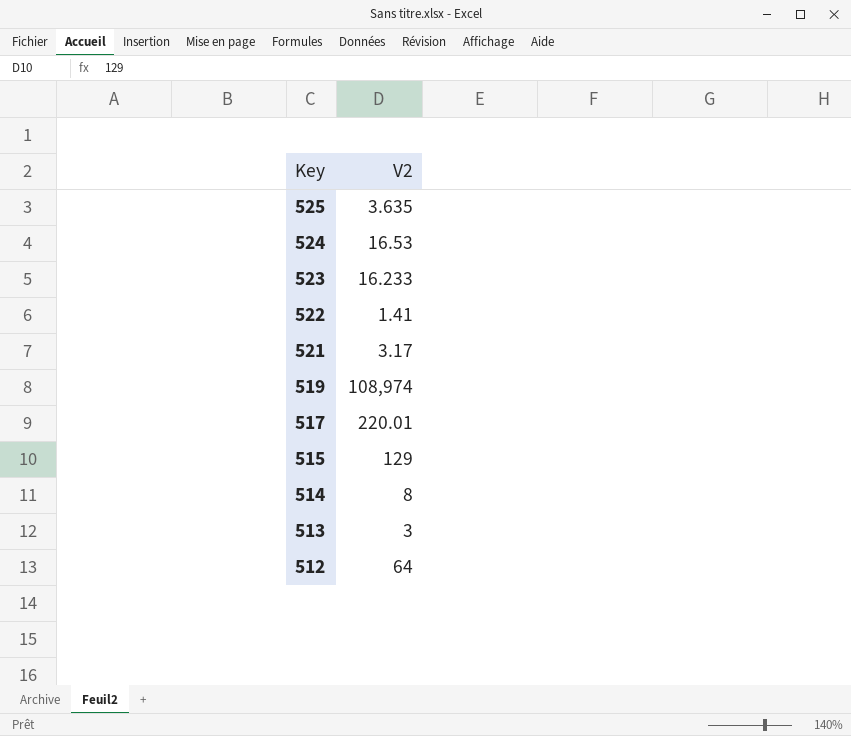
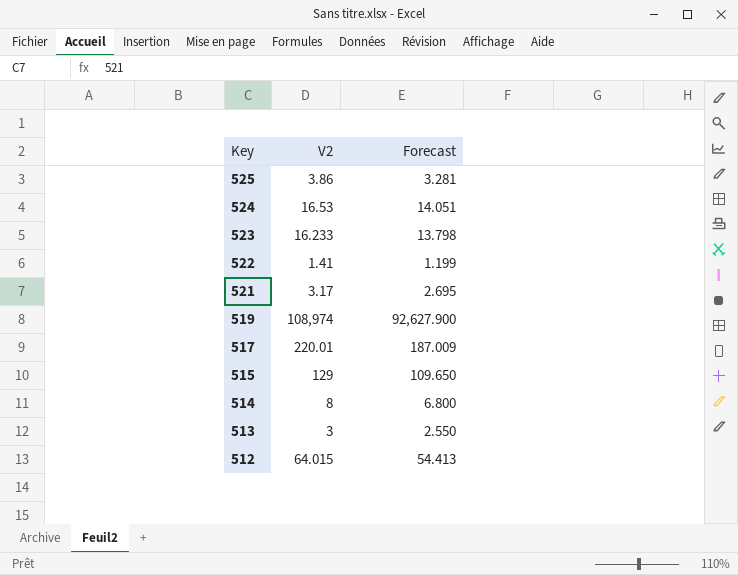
column Forecast | formula: none -> [V2] * 0.85
525 | V2: 3.635 -> 3.86
512 | V2: 64 -> 64.015

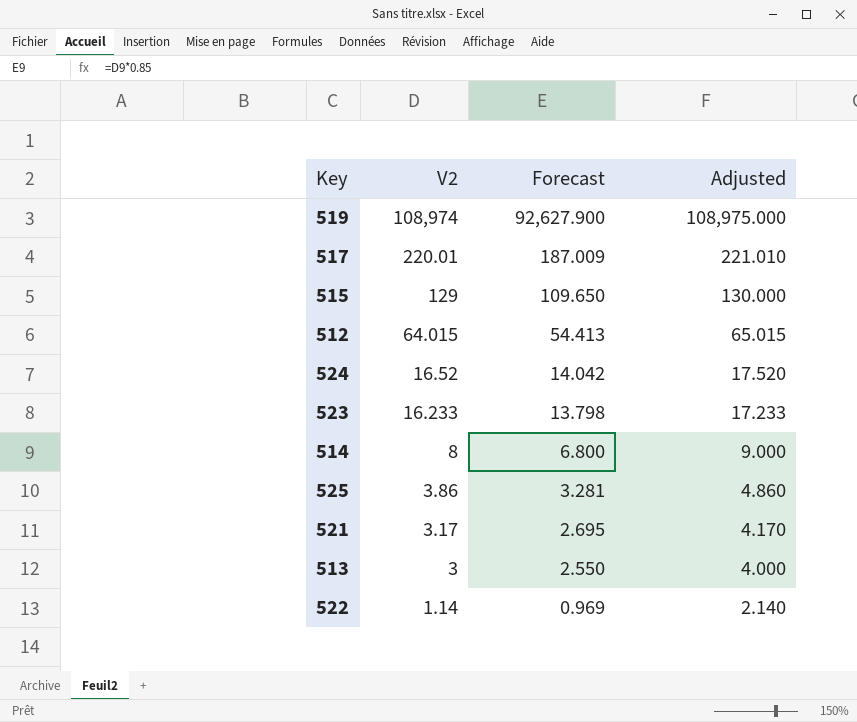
row order: Key descending -> V2 descending
column Adjusted | formula: none -> [V2] + 1
524 | V2: 16.53 -> 16.52
524 | Forecast: 14.051 -> 14.042
522 | V2: 1.41 -> 1.14
522 | Forecast: 1.199 -> 0.969

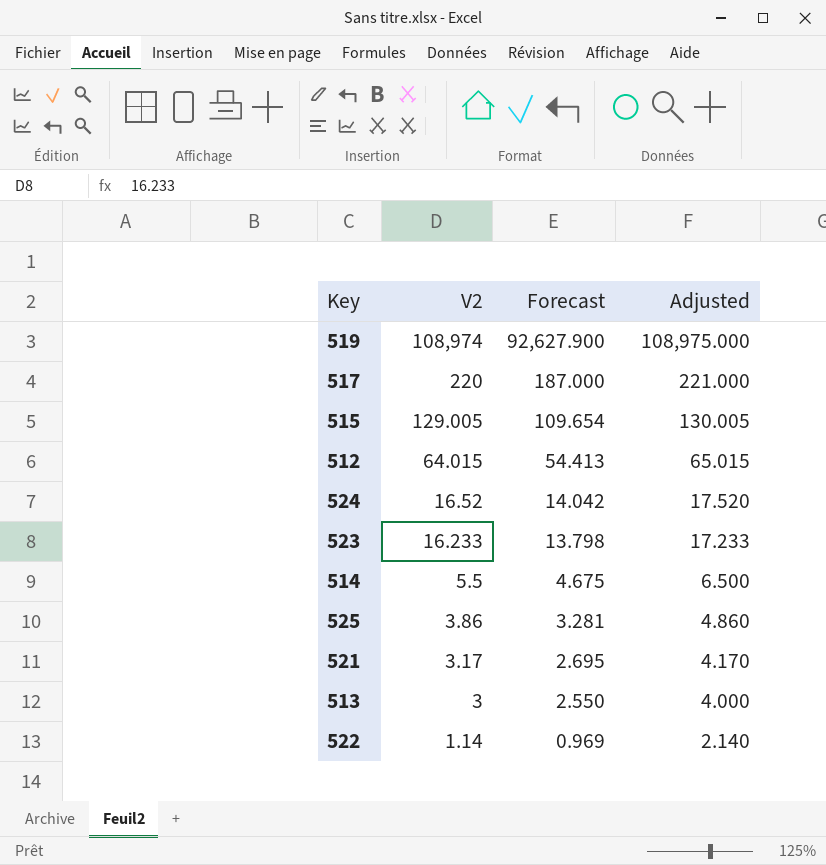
517 | V2: 220.01 -> 220
517 | Forecast: 187.009 -> 187.000
517 | Adjusted: 221.010 -> 221.000
515 | V2: 129 -> 129.005
515 | Forecast: 109.650 -> 109.654
515 | Adjusted: 130.000 -> 130.005
514 | V2: 8 -> 5.5
514 | Forecast: 6.800 -> 4.675
514 | Adjusted: 9.000 -> 6.500

